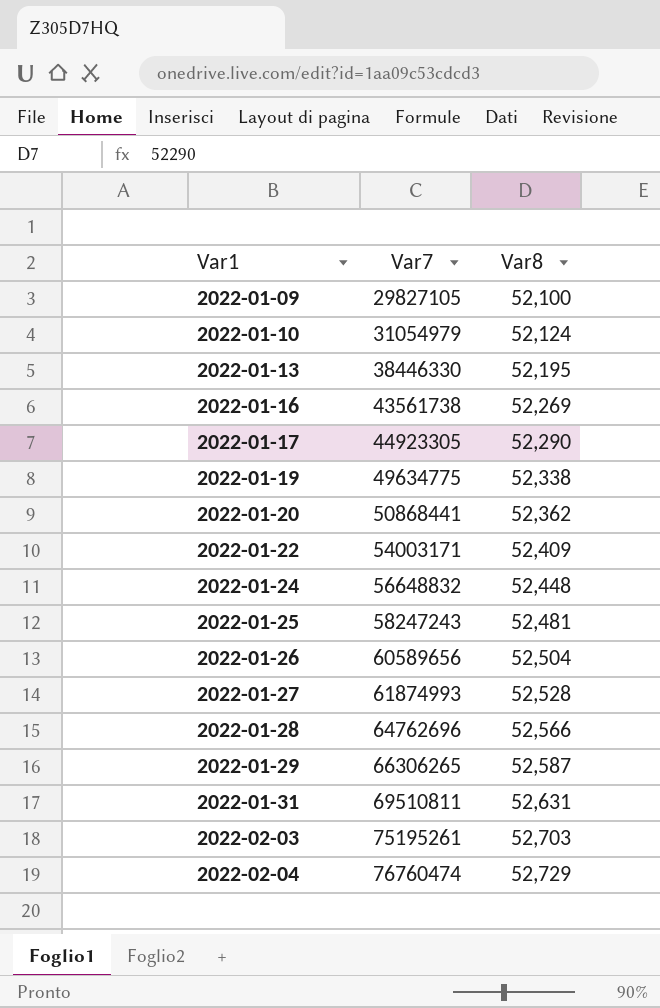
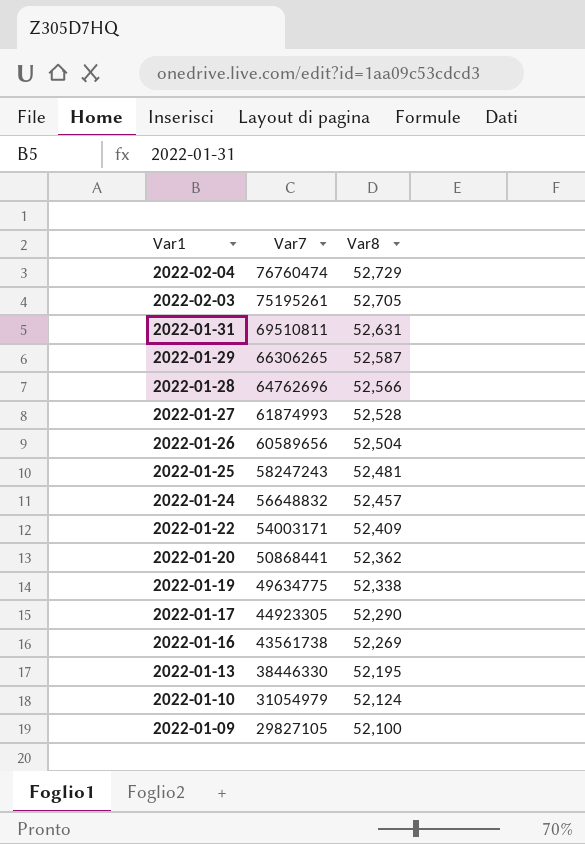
row order: Var1 ascending -> Var1 descending
2022-02-03 | Var8: 52,703 -> 52,705
2022-01-24 | Var8: 52,448 -> 52,457

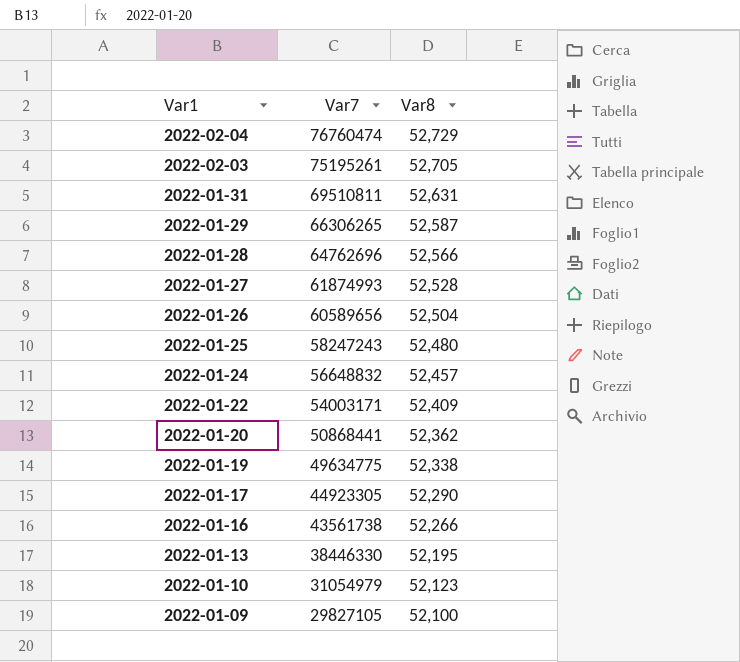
2022-01-25 | Var8: 52,481 -> 52,480
2022-01-16 | Var8: 52,269 -> 52,266
2022-01-10 | Var8: 52,124 -> 52,123

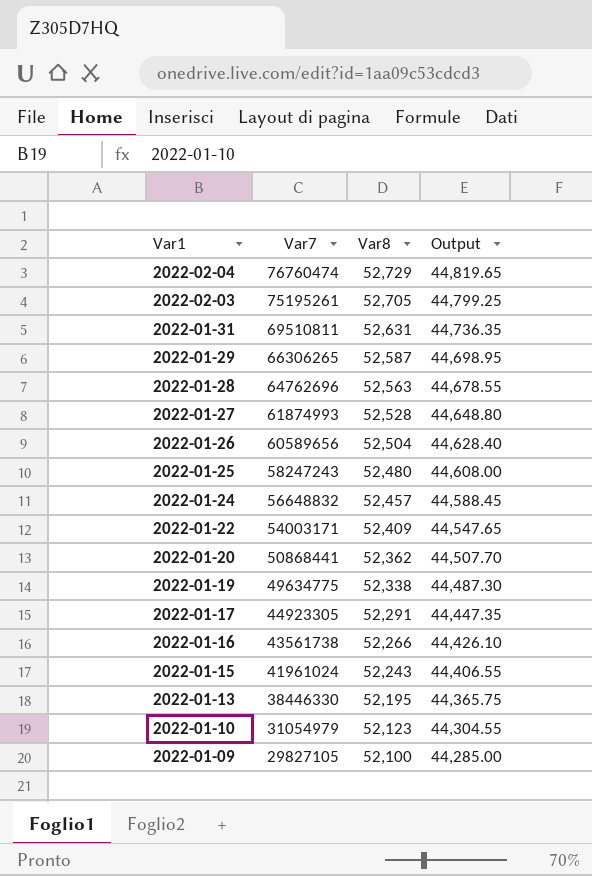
column Output | formula: none -> [Var8] * 0.85
2022-01-28 | Var8: 52,566 -> 52,563
2022-01-17 | Var8: 52,290 -> 52,291
row 2022-01-15: none -> 41961024 | 52,243 | 44,406.55

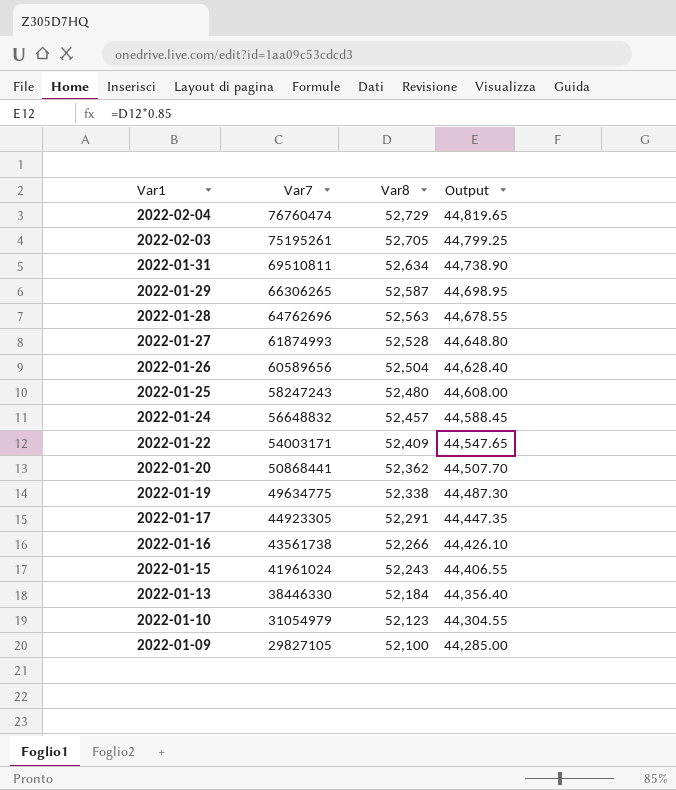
2022-01-31 | Var8: 52,631 -> 52,634
2022-01-31 | Output: 44,736.35 -> 44,738.90
2022-01-13 | Var8: 52,195 -> 52,184
2022-01-13 | Output: 44,365.75 -> 44,356.40

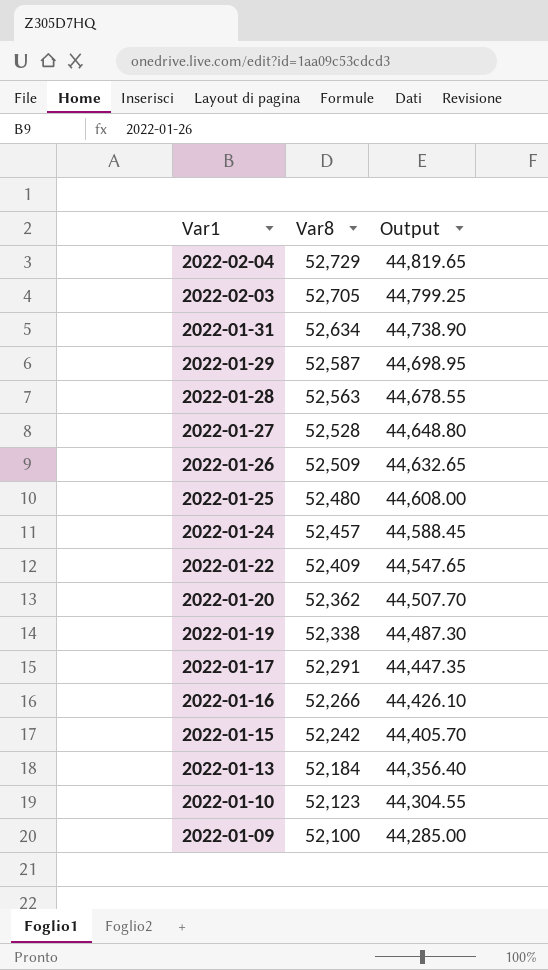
column Var7 | position: 2 -> none
2022-01-26 | Var8: 52,504 -> 52,509
2022-01-26 | Output: 44,628.40 -> 44,632.65
2022-01-15 | Var8: 52,243 -> 52,242
2022-01-15 | Output: 44,406.55 -> 44,405.70

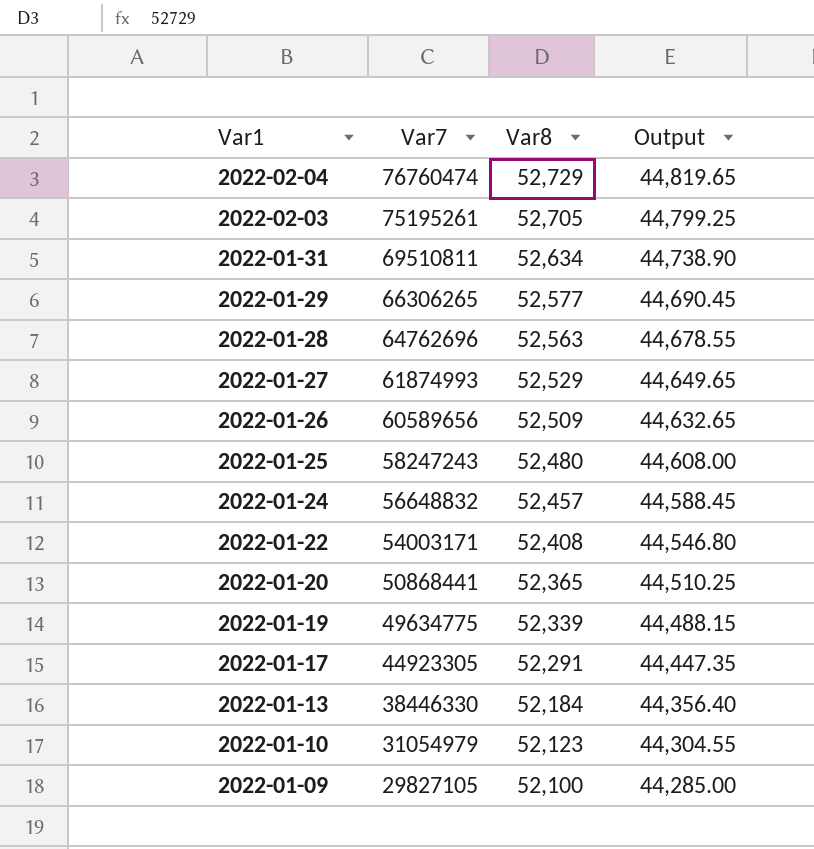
column Var7 | position: none -> 2
row 2022-01-16: 52,266 | 44,426.10 -> none
row 2022-01-15: 52,242 | 44,405.70 -> none
2022-01-29 | Var8: 52,587 -> 52,577
2022-01-29 | Output: 44,698.95 -> 44,690.45
2022-01-27 | Var8: 52,528 -> 52,529
2022-01-27 | Output: 44,648.80 -> 44,649.65
2022-01-22 | Var8: 52,409 -> 52,408
2022-01-22 | Output: 44,547.65 -> 44,546.80
2022-01-20 | Var8: 52,362 -> 52,365
2022-01-20 | Output: 44,507.70 -> 44,510.25
2022-01-19 | Var8: 52,338 -> 52,339
2022-01-19 | Output: 44,487.30 -> 44,488.15

